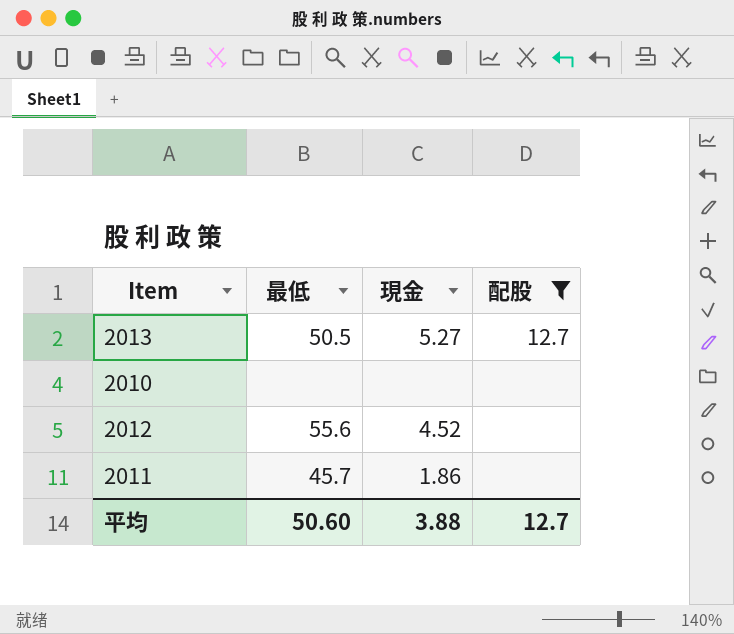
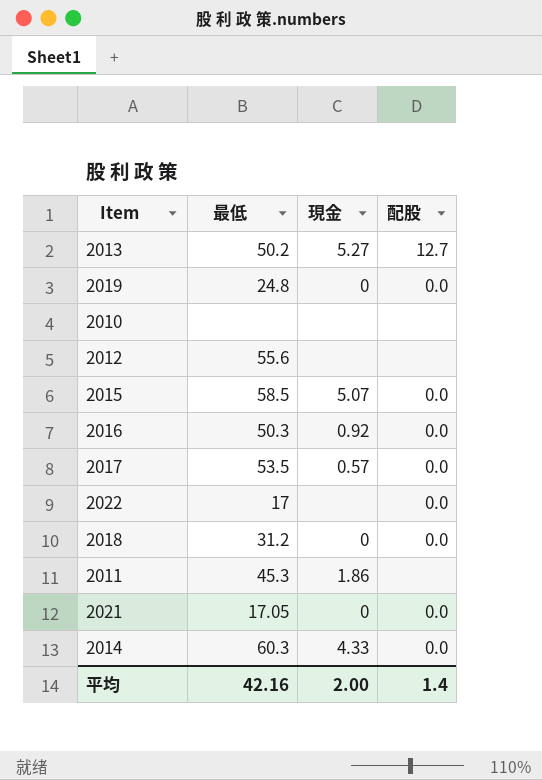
filter: 配股 != 0.0 -> none
2013 | 最低: 50.5 -> 50.2
2012 | 現金: 4.52 -> none
2011 | 最低: 45.7 -> 45.3
平均 | 最低: 50.60 -> 42.16
平均 | 現金: 3.88 -> 2.00
平均 | 配股: 12.7 -> 1.4

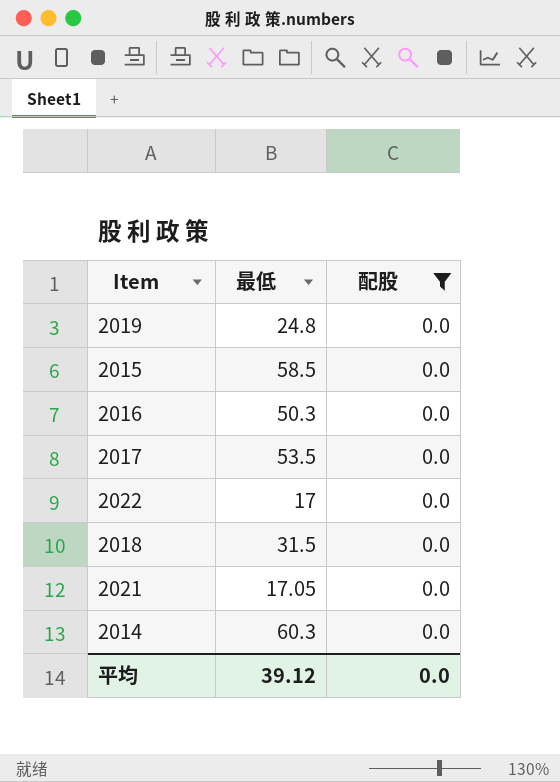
filter: none -> 配股 = 0.0
column 現金 | position: 3 -> none
2018 | 最低: 31.2 -> 31.5
平均 | 最低: 42.16 -> 39.12
平均 | 配股: 1.4 -> 0.0

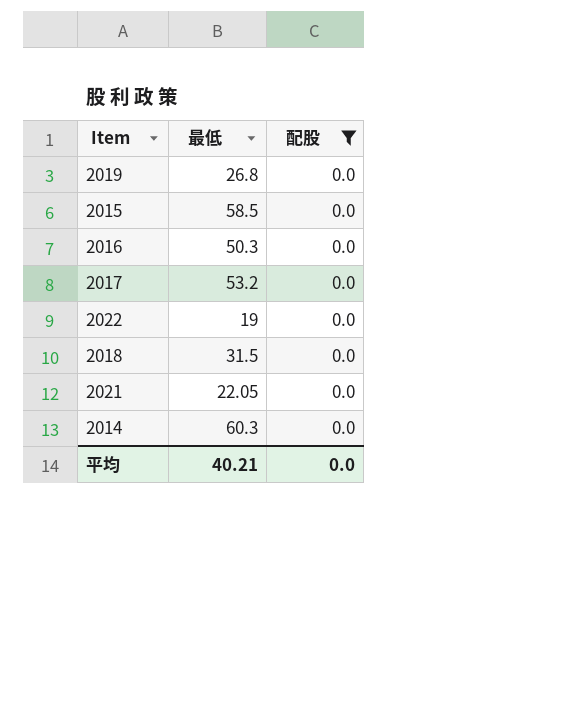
2019 | 最低: 24.8 -> 26.8
2017 | 最低: 53.5 -> 53.2
2022 | 最低: 17 -> 19
2021 | 最低: 17.05 -> 22.05
平均 | 最低: 39.12 -> 40.21

